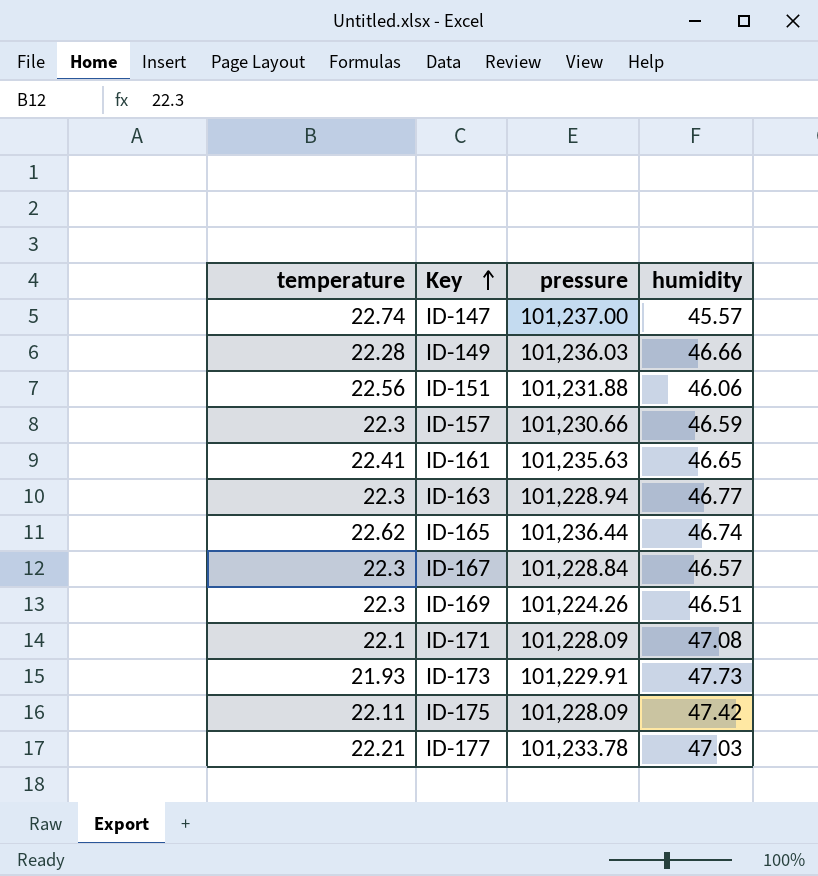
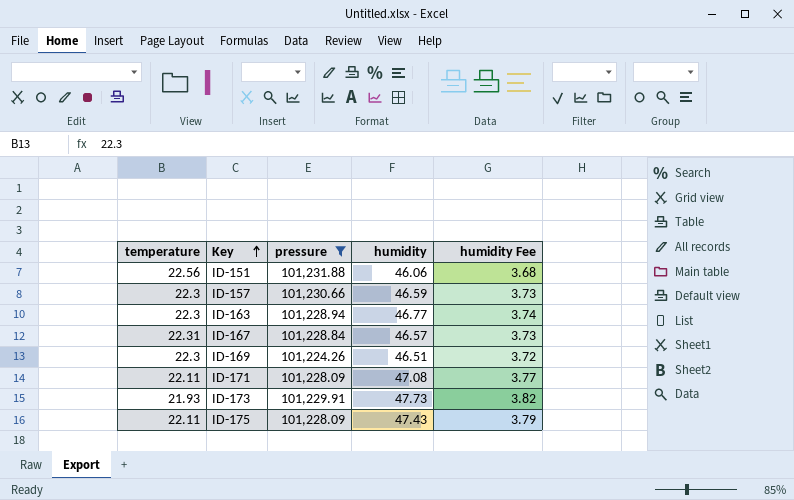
filter: none -> pressure <= 101,231.88
column humidity Fee | formula: none -> [humidity] * 0.08
ID-167 | temperature: 22.3 -> 22.31
ID-171 | temperature: 22.1 -> 22.11
ID-175 | humidity: 47.42 -> 47.43

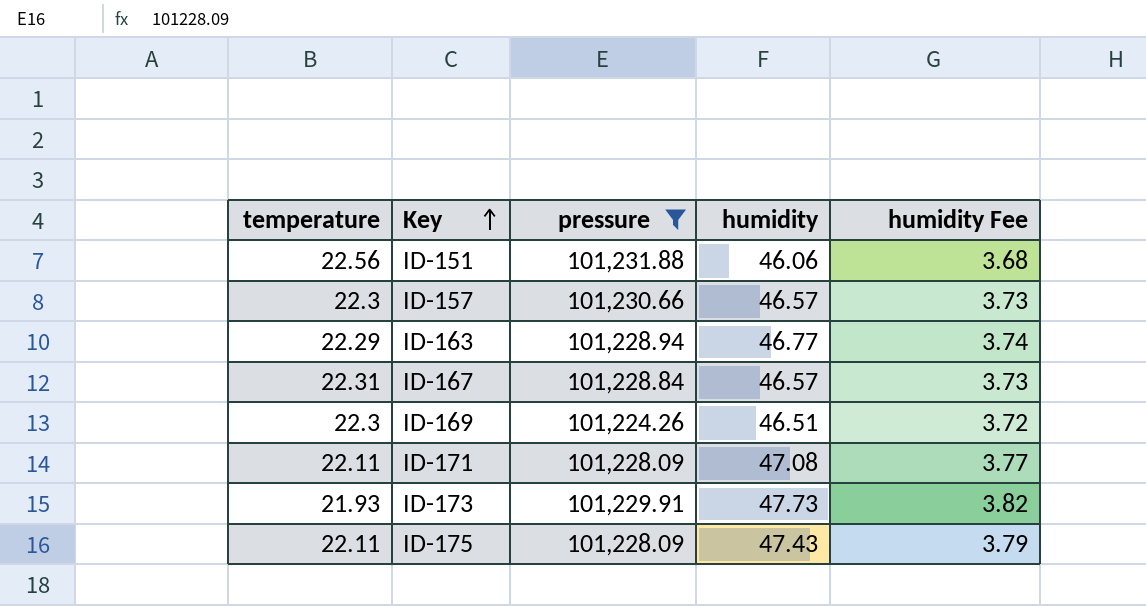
ID-157 | humidity: 46.59 -> 46.57
ID-163 | temperature: 22.3 -> 22.29

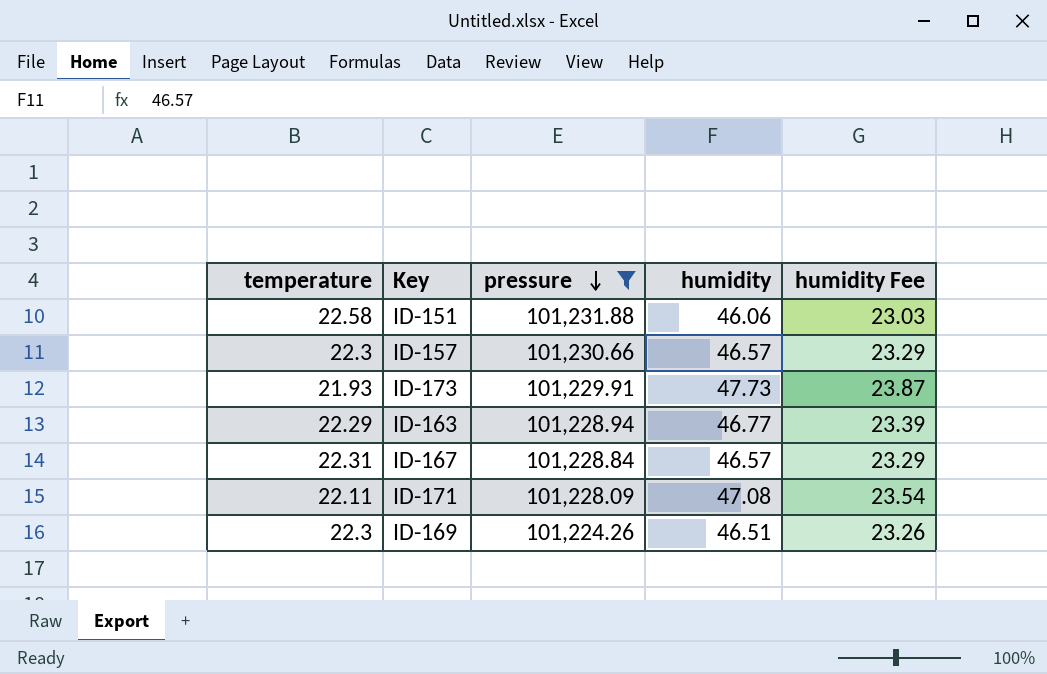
row order: Key ascending -> pressure descending
column humidity Fee | formula: [humidity] * 0.08 -> [humidity] * 0.5
row ID-175: 22.11 | 101,228.09 | 47.43 | 3.79 -> none
ID-151 | temperature: 22.56 -> 22.58

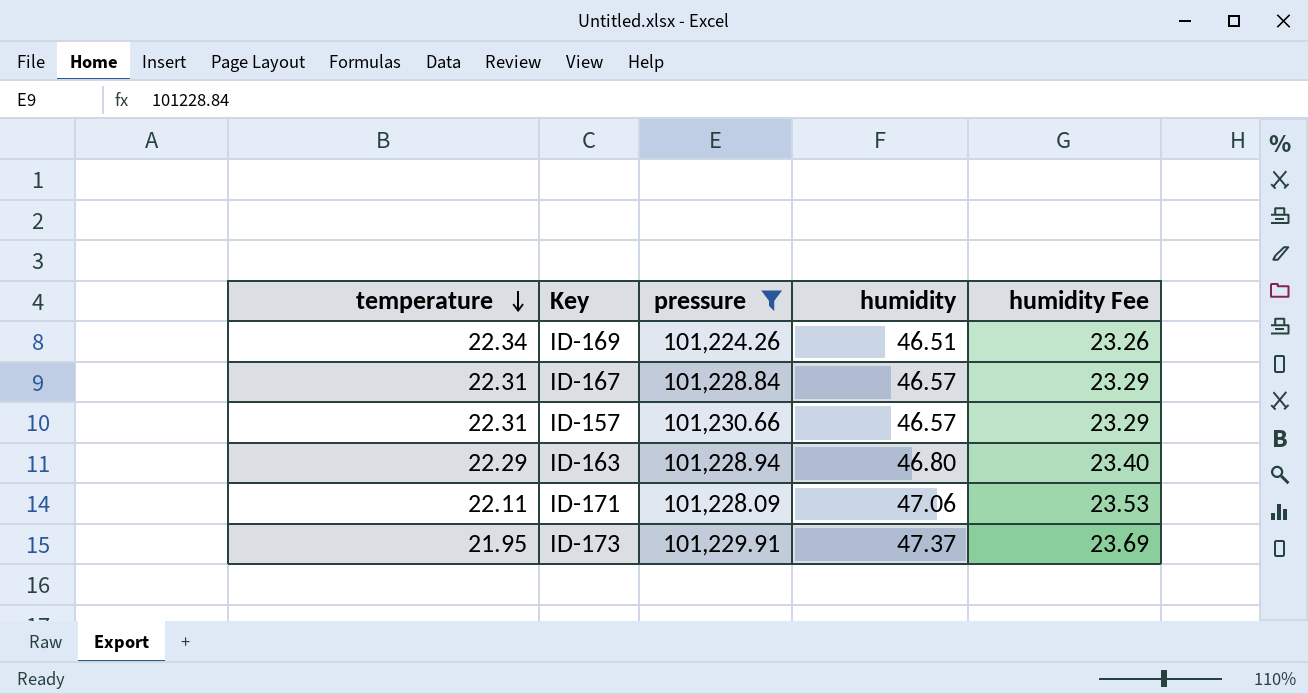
row order: pressure descending -> temperature descending
row ID-151: 22.58 | 101,231.88 | 46.06 | 23.03 -> none
ID-169 | temperature: 22.3 -> 22.34
ID-157 | temperature: 22.3 -> 22.31
ID-163 | humidity: 46.77 -> 46.80
ID-163 | humidity Fee: 23.39 -> 23.40
ID-171 | humidity: 47.08 -> 47.06
ID-171 | humidity Fee: 23.54 -> 23.53
ID-173 | temperature: 21.93 -> 21.95
ID-173 | humidity: 47.73 -> 47.37
ID-173 | humidity Fee: 23.87 -> 23.69

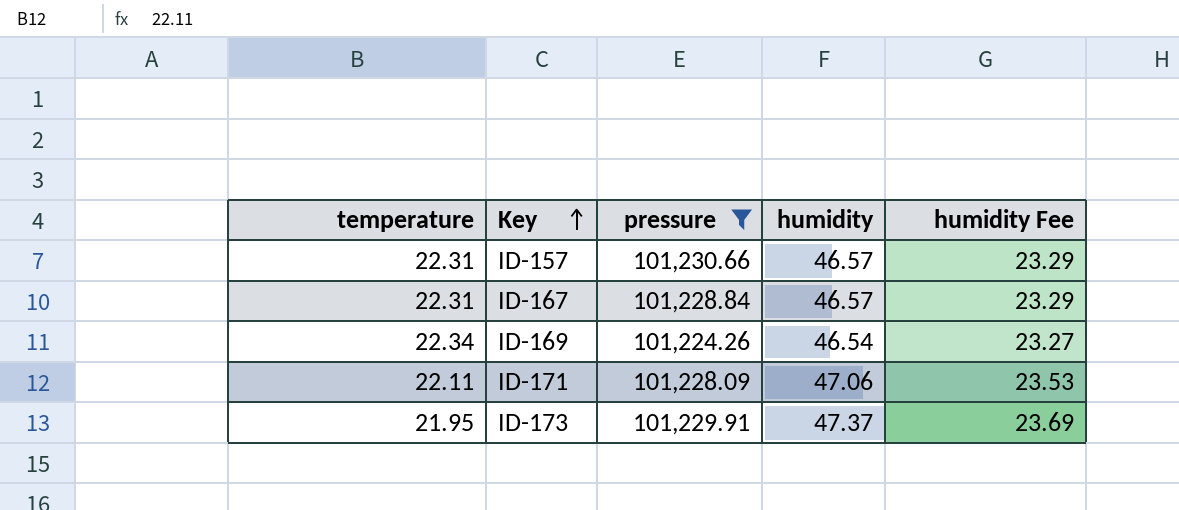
row order: temperature descending -> Key ascending
row ID-163: 22.29 | 101,228.94 | 46.80 | 23.40 -> none
ID-169 | humidity: 46.51 -> 46.54
ID-169 | humidity Fee: 23.26 -> 23.27

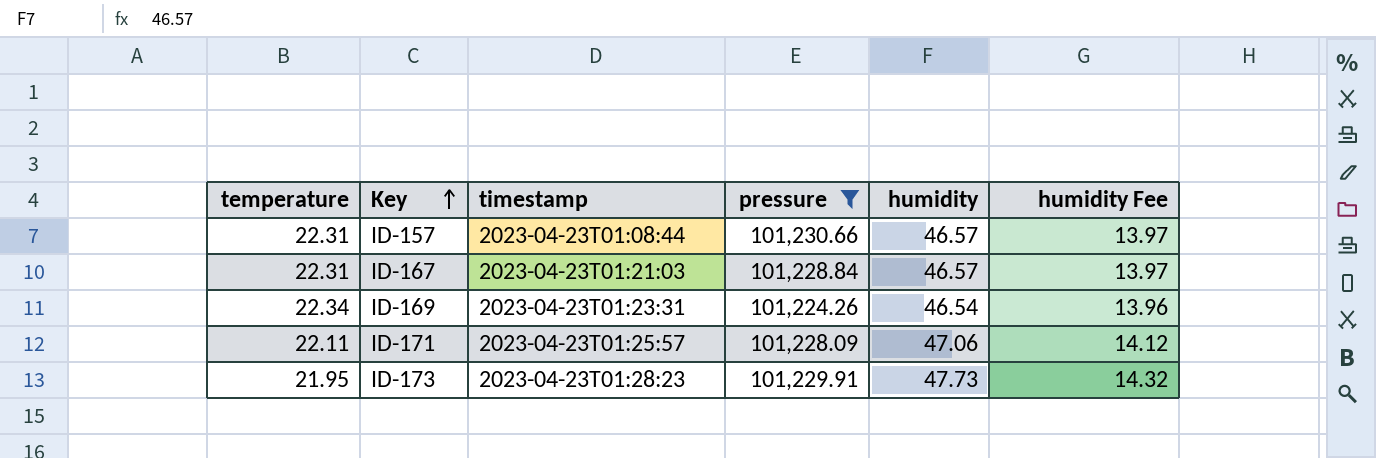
column timestamp | position: none -> 3
column humidity Fee | formula: [humidity] * 0.5 -> [humidity] * 0.3
ID-173 | humidity: 47.37 -> 47.73

